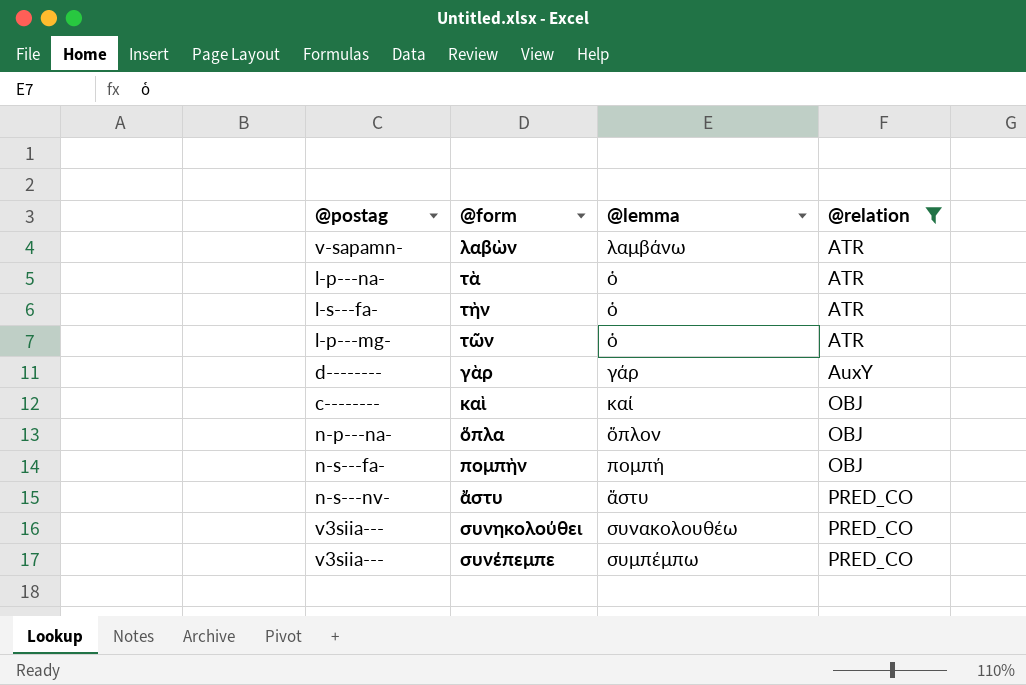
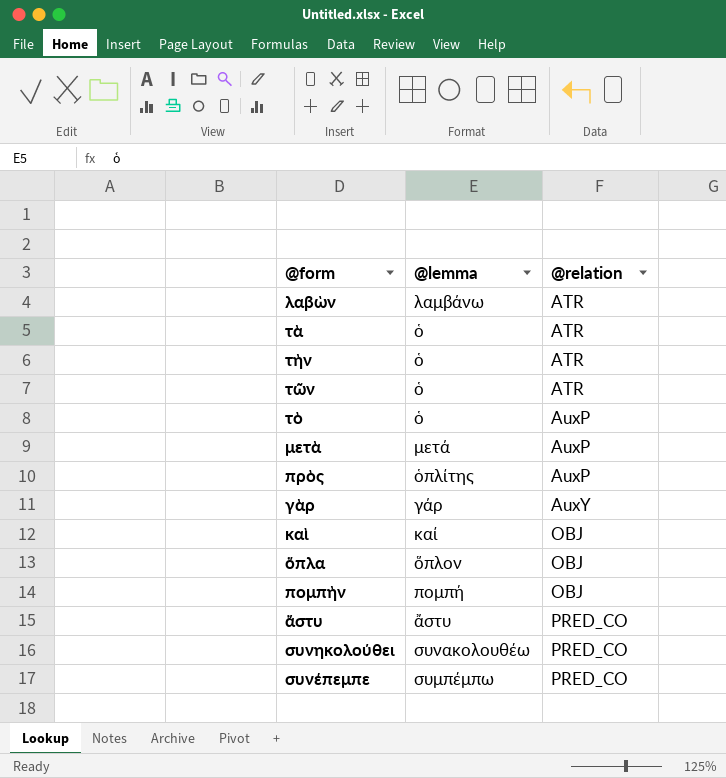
filter: @relation != AuxP -> none
column @postag | position: 1 -> none

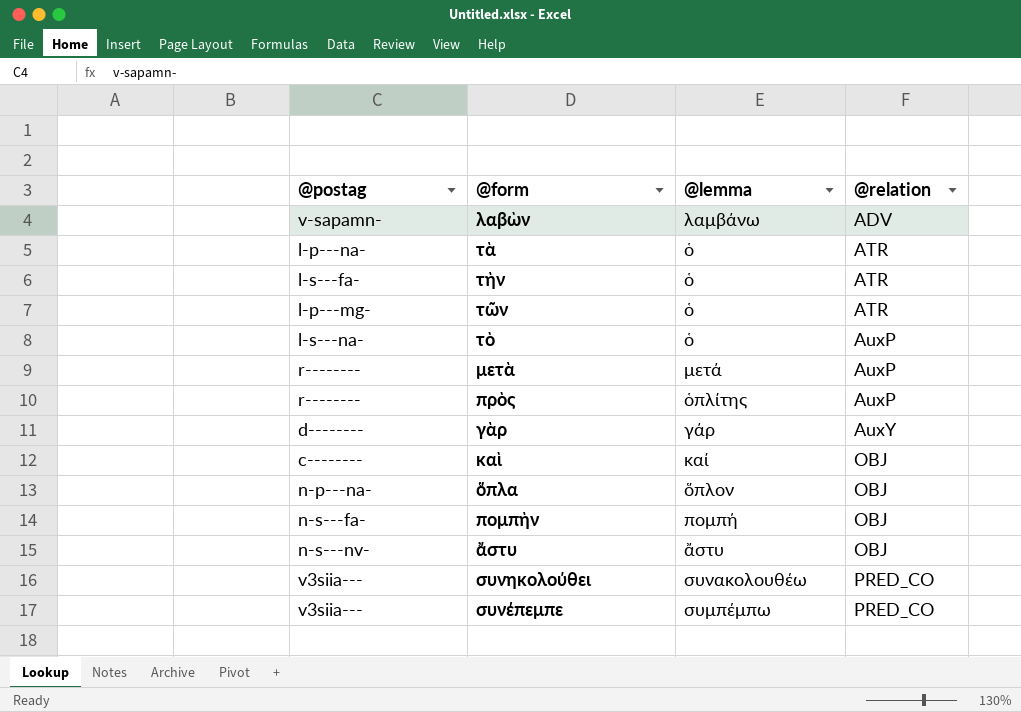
column @postag | position: none -> 1
λαβὼν | @relation: ATR -> ADV
ἄστυ | @relation: PRED_CO -> OBJ

